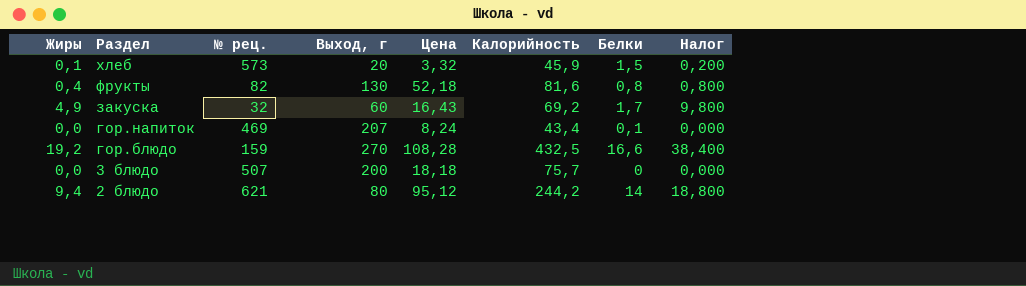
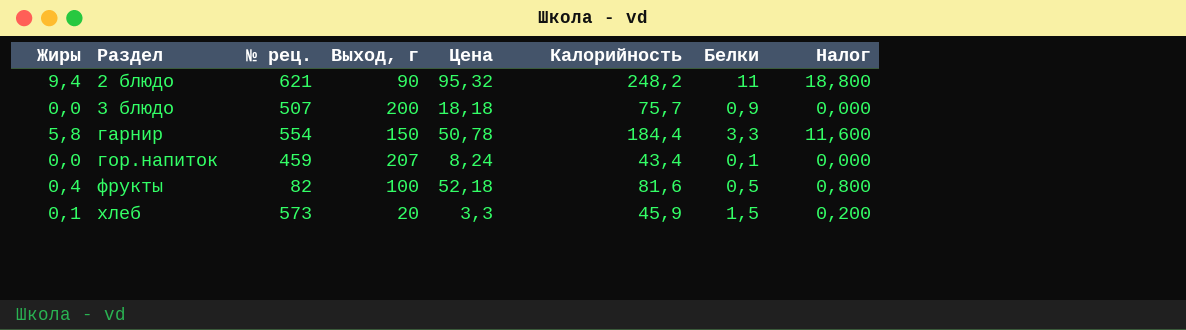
row order: Раздел descending -> Раздел ascending
row закуска: 4,9 | 32 | 60 | 16,43 | 69,2 | 1,7 | 9,800 -> none
row гор.блюдо: 19,2 | 159 | 270 | 108,28 | 432,5 | 16,6 | 38,400 -> none
2 блюдо | Выход, г: 80 -> 90
2 блюдо | Цена: 95,12 -> 95,32
2 блюдо | Калорийность: 244,2 -> 248,2
2 блюдо | Белки: 14 -> 11
3 блюдо | Белки: 0 -> 0,9
row гарнир: none -> 5,8 | 554 | 150 | 50,78 | 184,4 | 3,3 | 11,600
гор.напиток | № рец.: 469 -> 459
фрукты | Выход, г: 130 -> 100
фрукты | Белки: 0,8 -> 0,5
хлеб | Цена: 3,32 -> 3,3

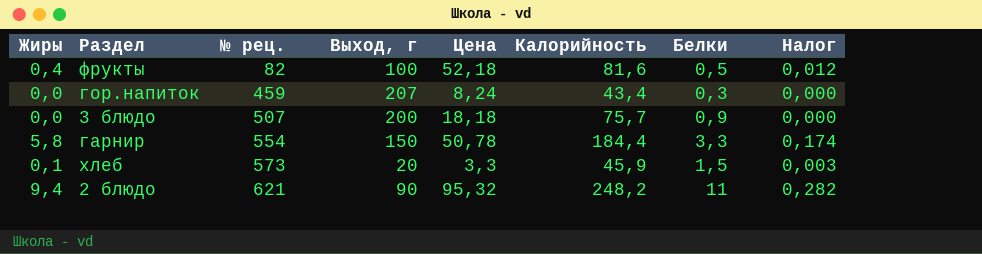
row order: Раздел ascending -> № рец. ascending
column Налог | formula: [Жиры] * 2 -> [Жиры] * 0,03
гор.напиток | Белки: 0,1 -> 0,3

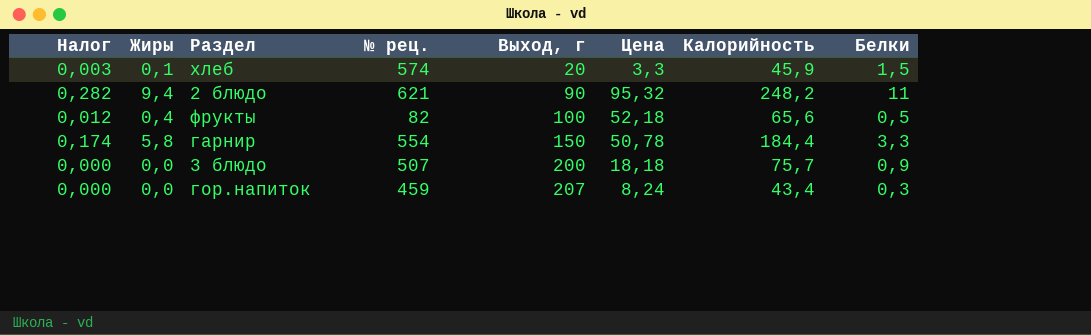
row order: № рец. ascending -> Выход, г ascending
column Налог | position: 8 -> 1
хлеб | № рец.: 573 -> 574
фрукты | Калорийность: 81,6 -> 65,6

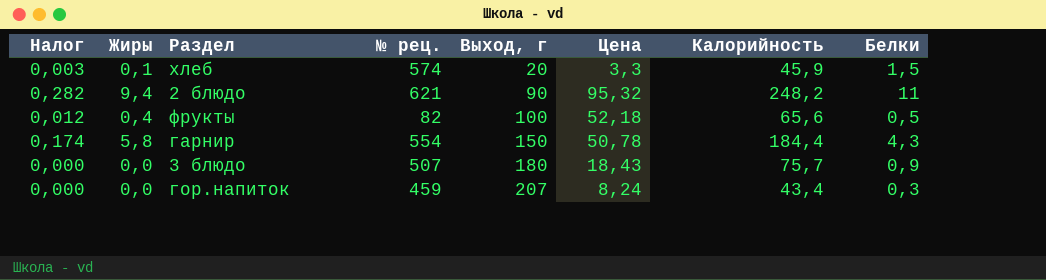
гарнир | Белки: 3,3 -> 4,3
3 блюдо | Выход, г: 200 -> 180
3 блюдо | Цена: 18,18 -> 18,43

